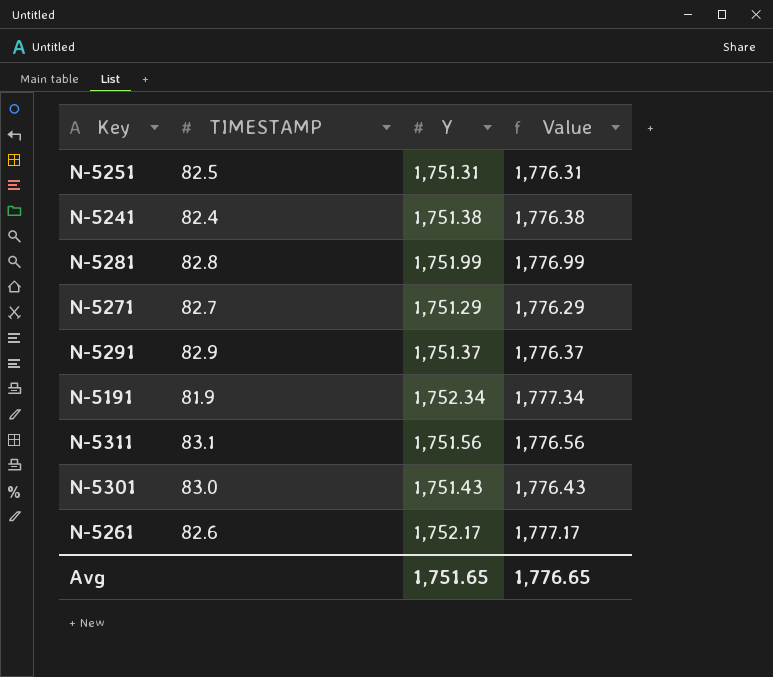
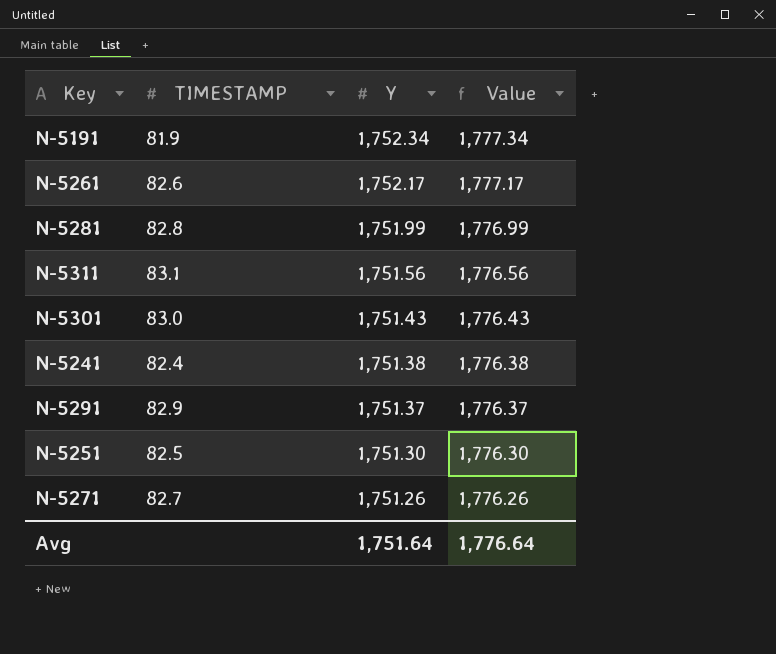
row order: none -> Y descending
N-5251 | Y: 1,751.31 -> 1,751.30
N-5251 | Value: 1,776.31 -> 1,776.30
N-5271 | Y: 1,751.29 -> 1,751.26
N-5271 | Value: 1,776.29 -> 1,776.26
Avg | Y: 1,751.65 -> 1,751.64
Avg | Value: 1,776.65 -> 1,776.64

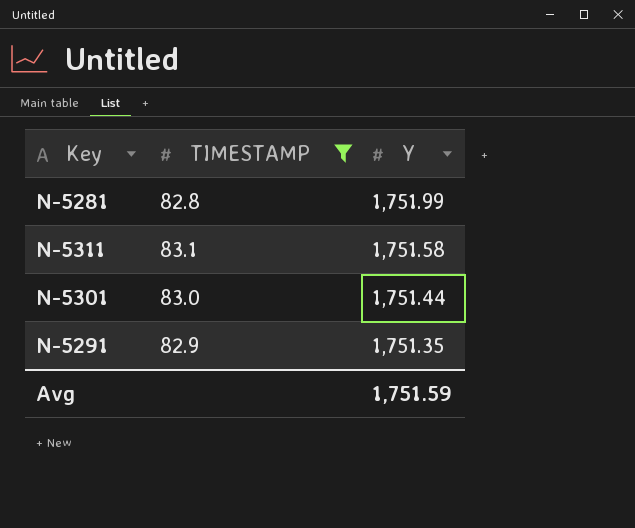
filter: none -> TIMESTAMP >= 82.8
column Value | formula: [Y] + 25 -> none
N-5311 | Y: 1,751.56 -> 1,751.58
N-5301 | Y: 1,751.43 -> 1,751.44
N-5291 | Y: 1,751.37 -> 1,751.35
Avg | Y: 1,751.64 -> 1,751.59

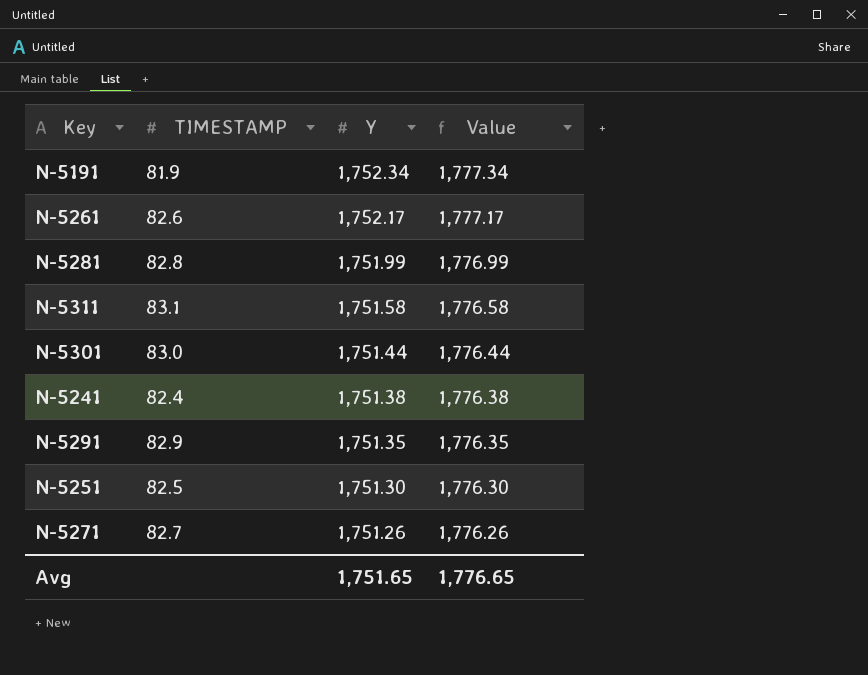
filter: TIMESTAMP >= 82.8 -> none
column Value | formula: none -> [Y] + 25
Avg | Y: 1,751.59 -> 1,751.65

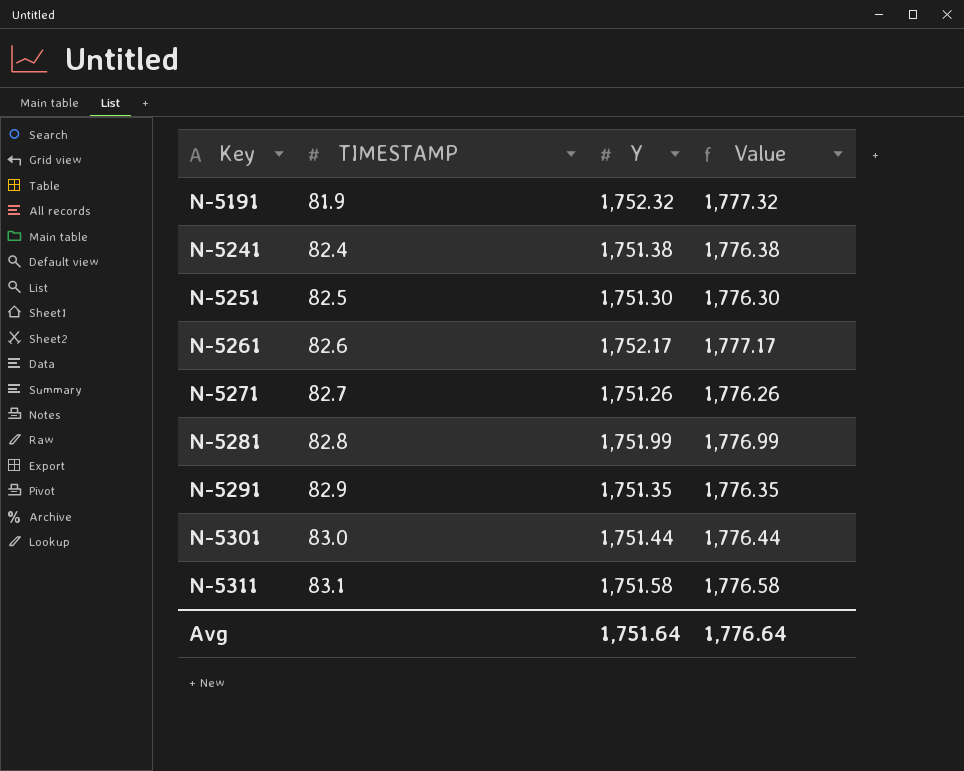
row order: Y descending -> Key ascending
N-5191 | Y: 1,752.34 -> 1,752.32
N-5191 | Value: 1,777.34 -> 1,777.32
Avg | Y: 1,751.65 -> 1,751.64
Avg | Value: 1,776.65 -> 1,776.64

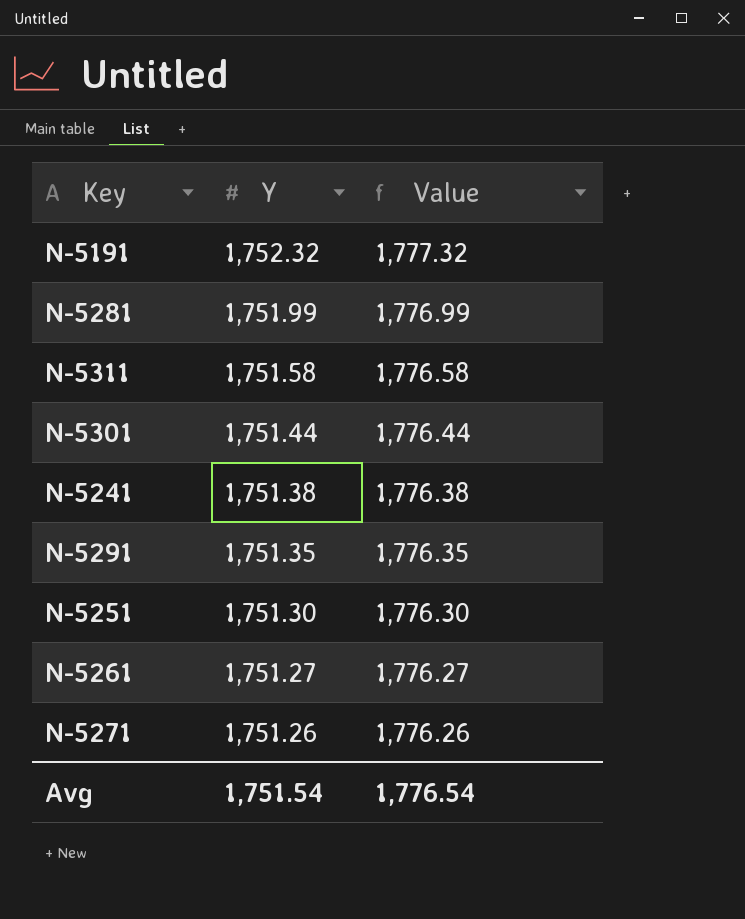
row order: Key ascending -> Y descending
column TIMESTAMP | position: 2 -> none
N-5261 | Y: 1,752.17 -> 1,751.27
N-5261 | Value: 1,777.17 -> 1,776.27
Avg | Y: 1,751.64 -> 1,751.54
Avg | Value: 1,776.64 -> 1,776.54

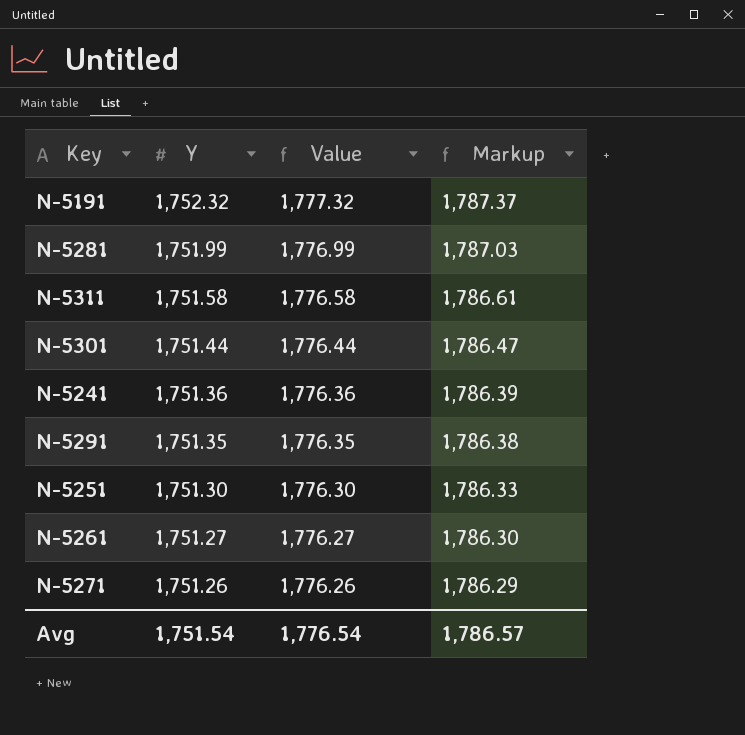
column Markup | formula: none -> [Y] * 1.02
N-5241 | Y: 1,751.38 -> 1,751.36
N-5241 | Value: 1,776.38 -> 1,776.36

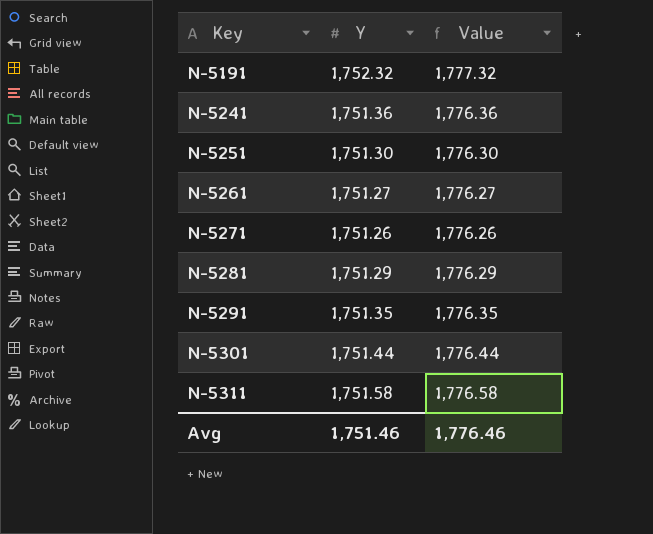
row order: Y descending -> Key ascending
column Markup | formula: [Y] * 1.02 -> none
N-5281 | Y: 1,751.99 -> 1,751.29
N-5281 | Value: 1,776.99 -> 1,776.29
Avg | Y: 1,751.54 -> 1,751.46
Avg | Value: 1,776.54 -> 1,776.46

